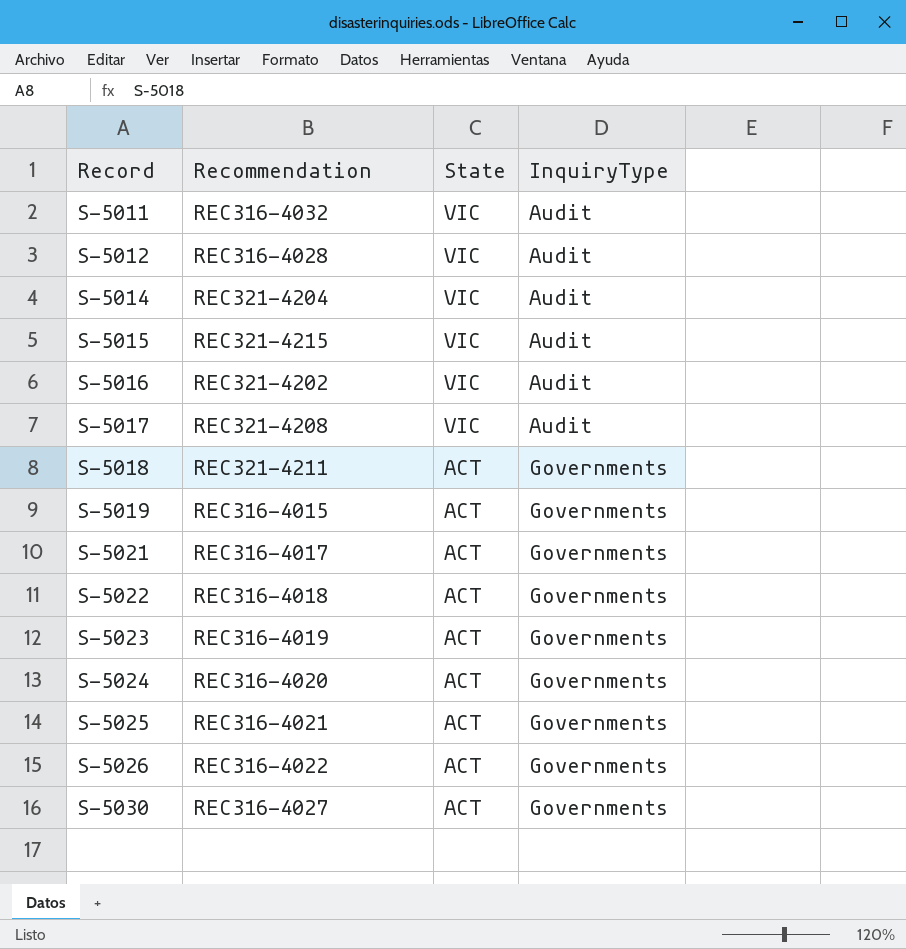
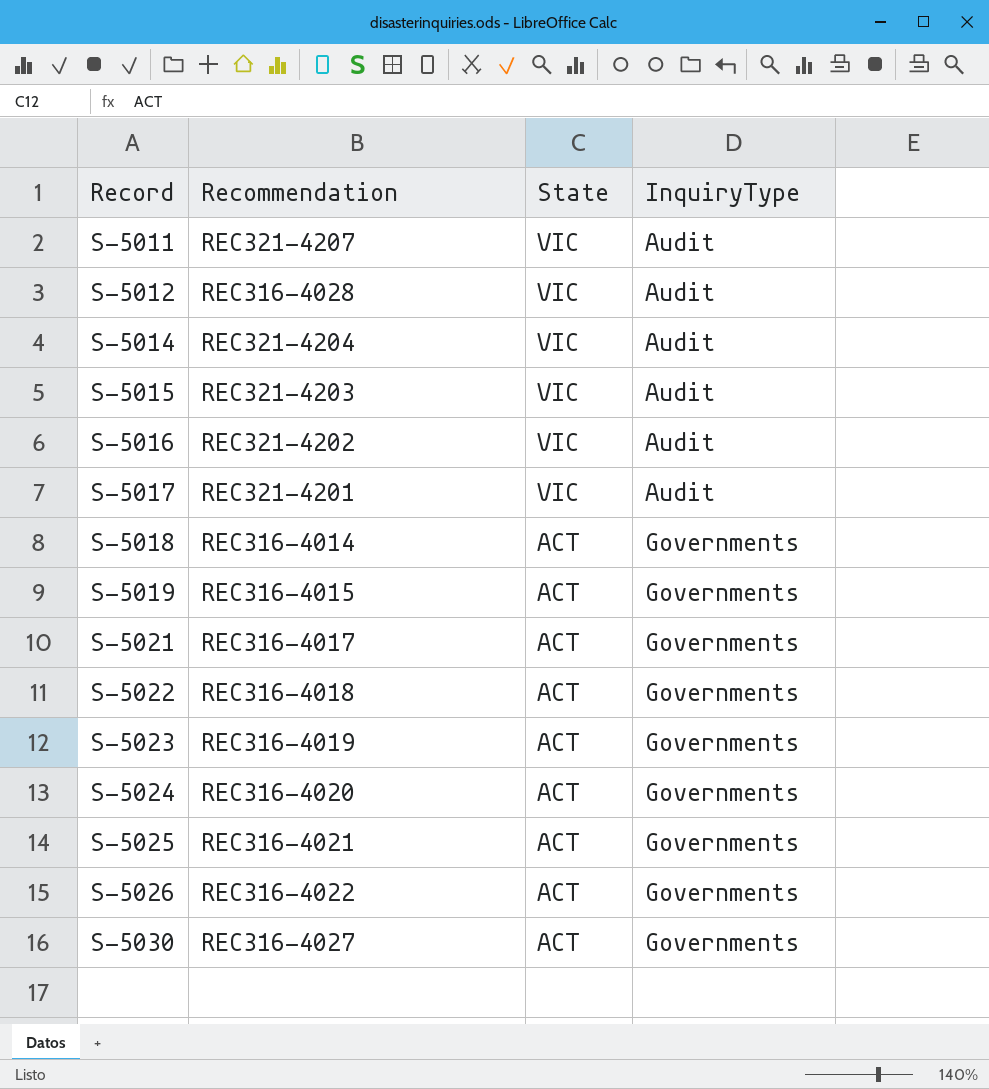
S-5011 | Recommendation: REC316-4032 -> REC321-4207
S-5015 | Recommendation: REC321-4215 -> REC321-4203
S-5017 | Recommendation: REC321-4208 -> REC321-4201
S-5018 | Recommendation: REC321-4211 -> REC316-4014

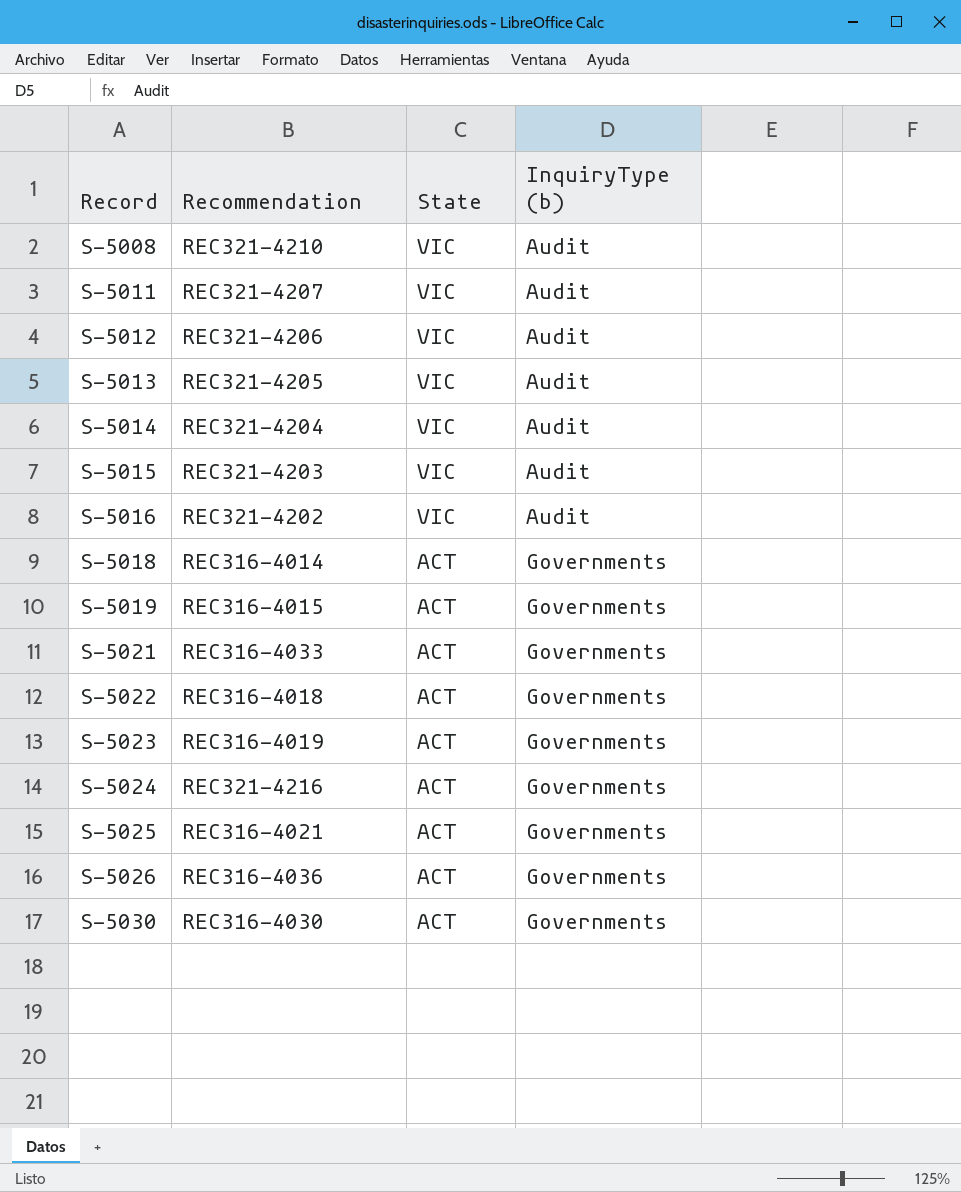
column name: InquiryType -> InquiryType (b)
row S-5017: REC321-4201 | VIC | Audit -> none
row S-5008: none -> REC321-4210 | VIC | Audit
S-5012 | Recommendation: REC316-4028 -> REC321-4206
row S-5013: none -> REC321-4205 | VIC | Audit
S-5021 | Recommendation: REC316-4017 -> REC316-4033
S-5024 | Recommendation: REC316-4020 -> REC321-4216
S-5026 | Recommendation: REC316-4022 -> REC316-4036
S-5030 | Recommendation: REC316-4027 -> REC316-4030

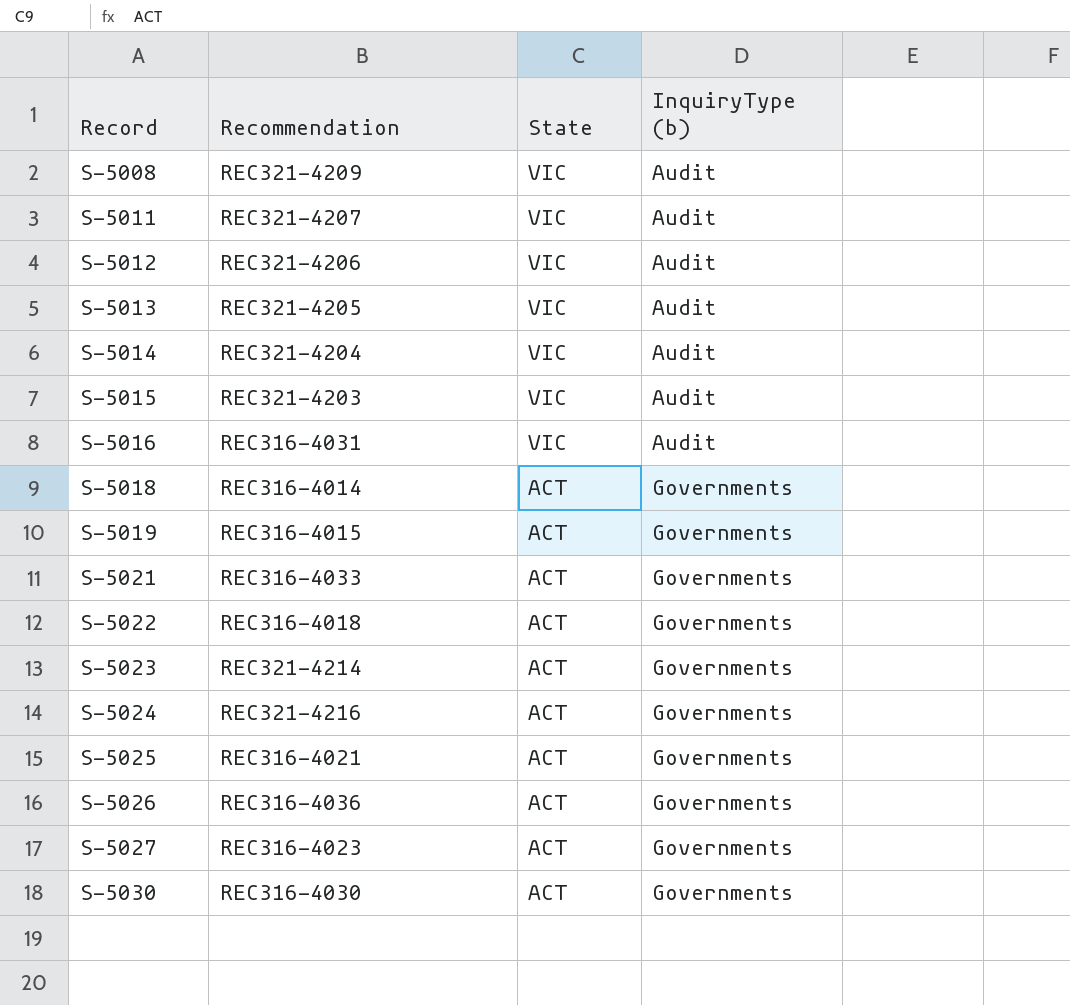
S-5008 | Recommendation: REC321-4210 -> REC321-4209
S-5016 | Recommendation: REC321-4202 -> REC316-4031
S-5023 | Recommendation: REC316-4019 -> REC321-4214
row S-5027: none -> REC316-4023 | ACT | Governments

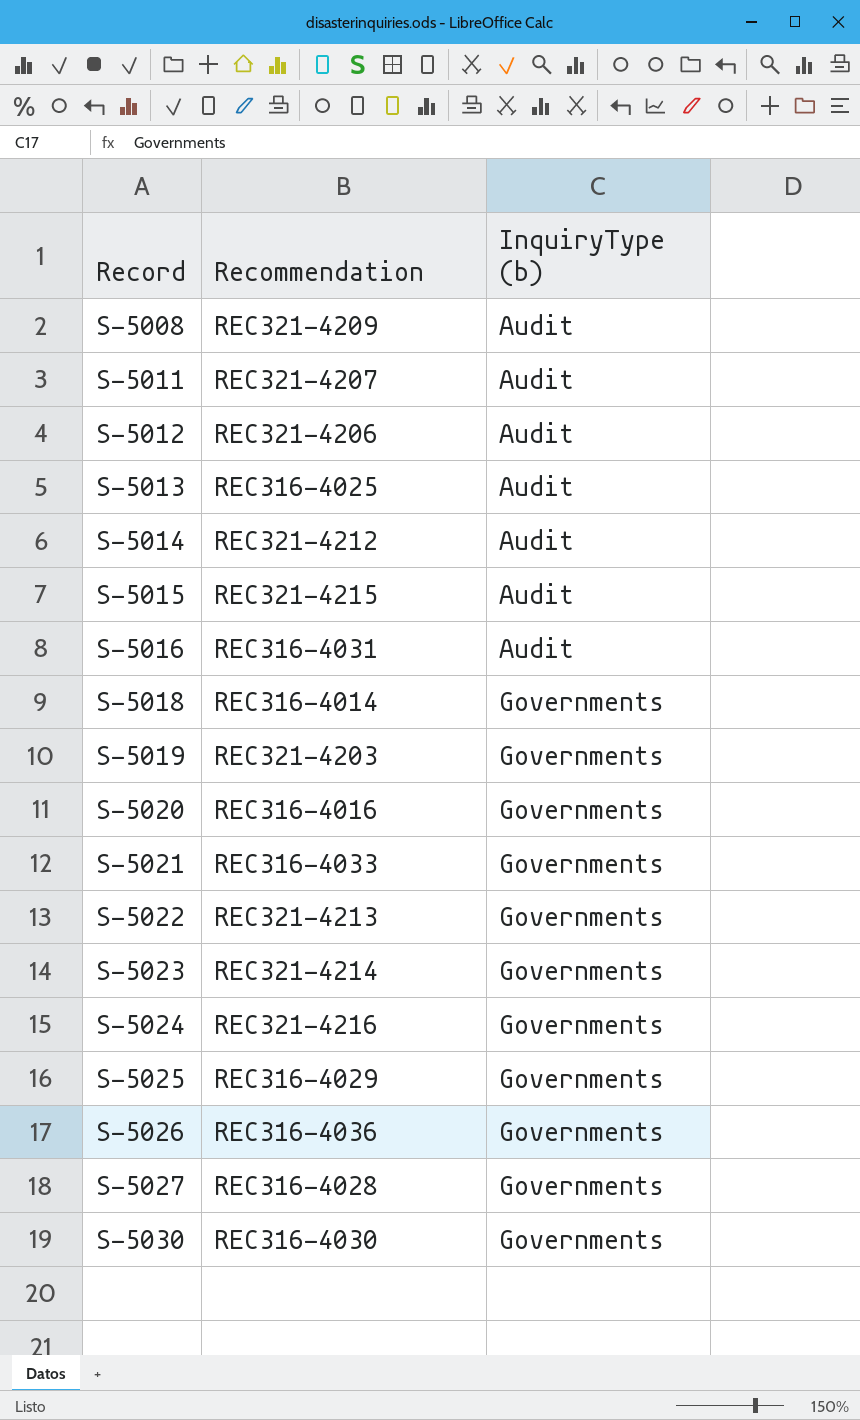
column State | position: 3 -> none
S-5013 | Recommendation: REC321-4205 -> REC316-4025
S-5014 | Recommendation: REC321-4204 -> REC321-4212
S-5015 | Recommendation: REC321-4203 -> REC321-4215
S-5019 | Recommendation: REC316-4015 -> REC321-4203
row S-5020: none -> REC316-4016 | Governments
S-5022 | Recommendation: REC316-4018 -> REC321-4213
S-5025 | Recommendation: REC316-4021 -> REC316-4029
S-5027 | Recommendation: REC316-4023 -> REC316-4028

